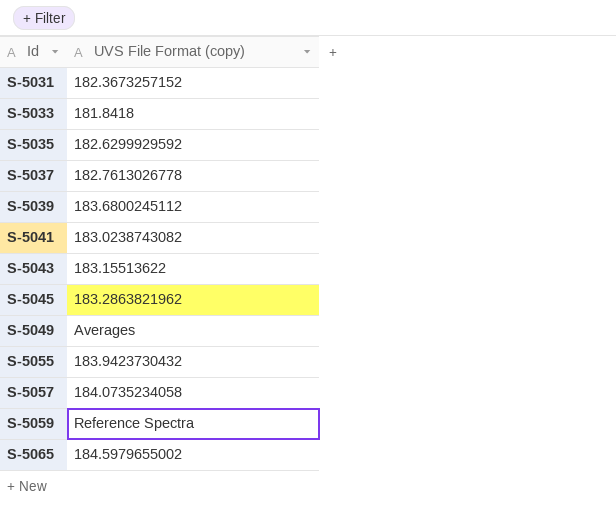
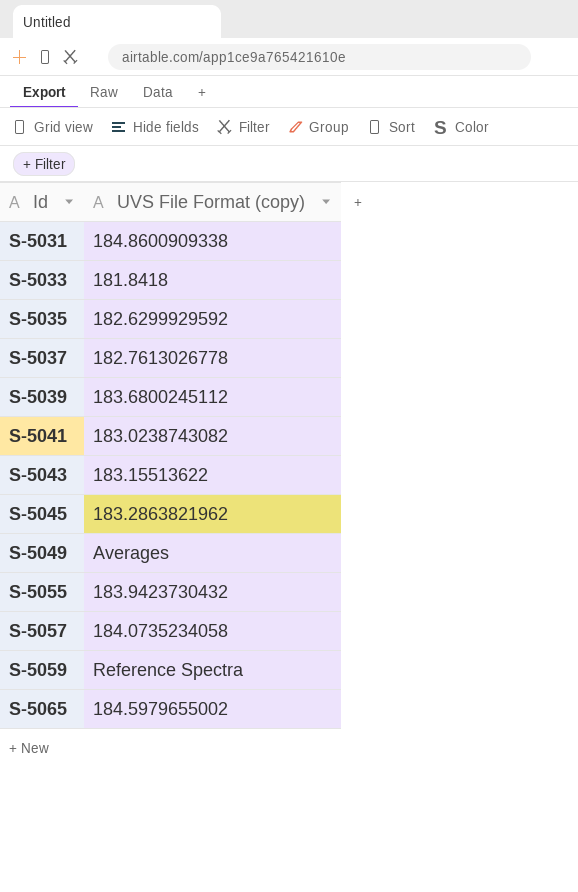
S-5031 | UVS File Format (copy): 182.3673257152 -> 184.8600909338

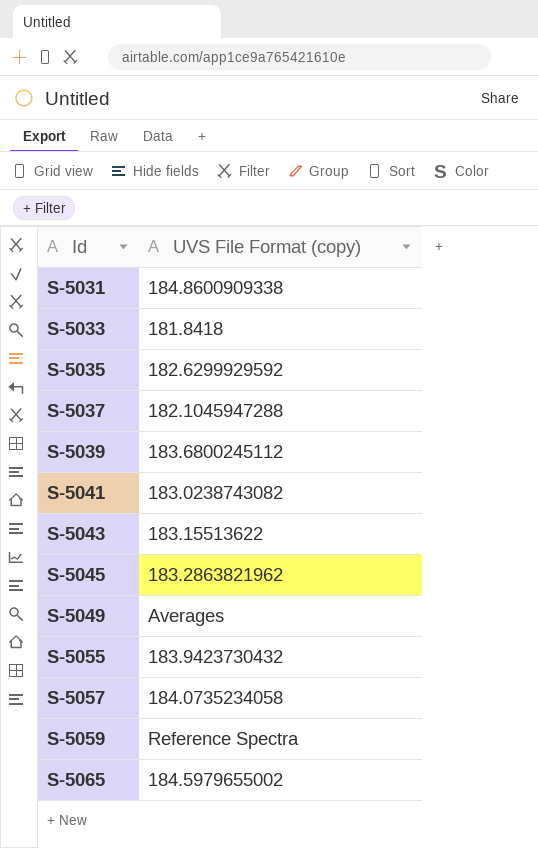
S-5037 | UVS File Format (copy): 182.7613026778 -> 182.1045947288

